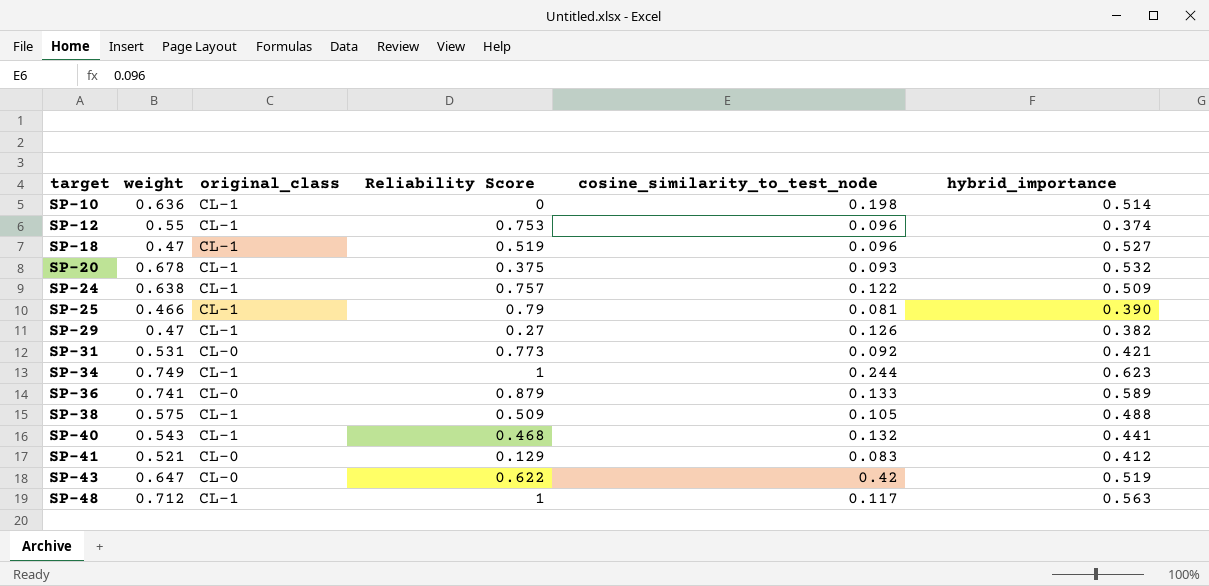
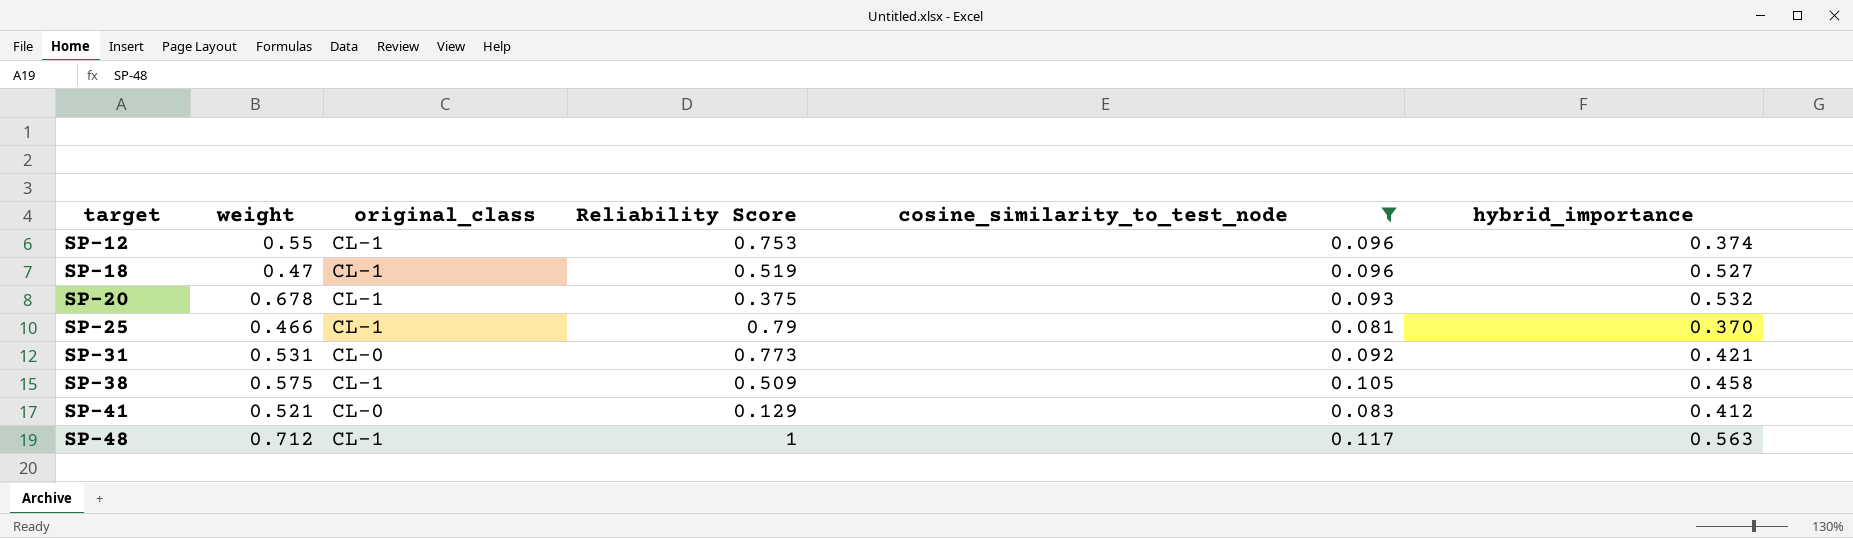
filter: none -> cosine_similarity_to_test_node <= 0.117
SP-25 | hybrid_importance: 0.390 -> 0.370
SP-38 | hybrid_importance: 0.488 -> 0.458

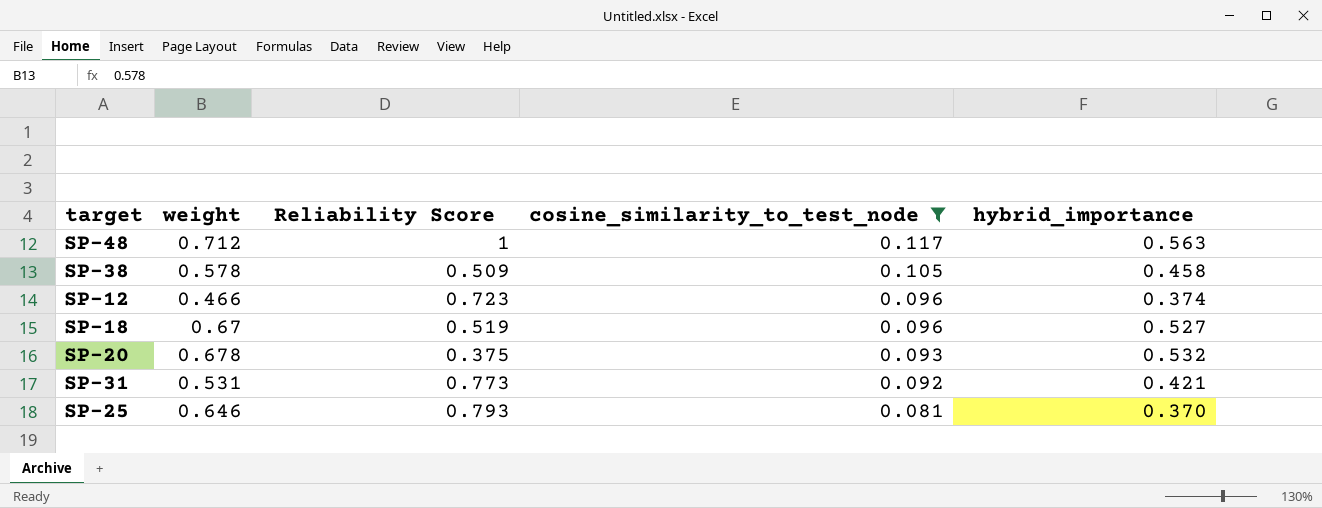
row order: target ascending -> cosine_similarity_to_test_node descending
column original_class | position: 3 -> none
row SP-41: 0.521 | CL-0 | 0.129 | 0.083 | 0.412 -> none
SP-38 | weight: 0.575 -> 0.578
SP-12 | weight: 0.55 -> 0.466
SP-12 | Reliability Score: 0.753 -> 0.723
SP-18 | weight: 0.47 -> 0.67
SP-25 | weight: 0.466 -> 0.646
SP-25 | Reliability Score: 0.79 -> 0.793

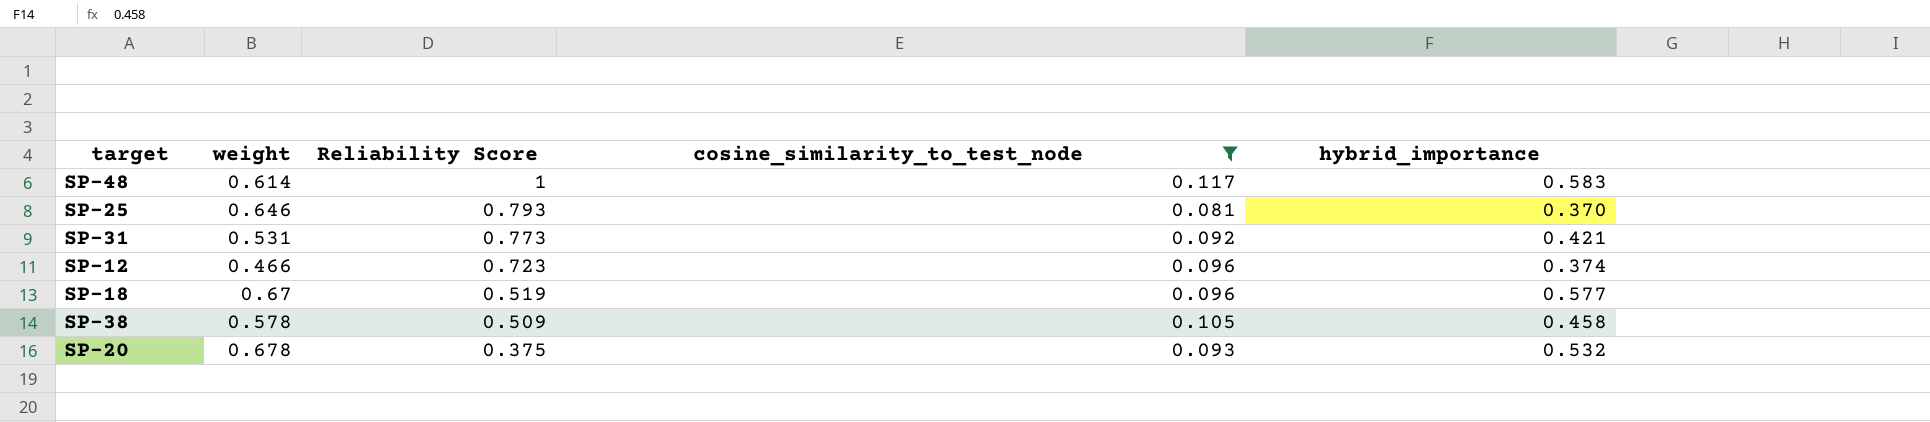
row order: cosine_similarity_to_test_node descending -> Reliability Score descending
SP-48 | weight: 0.712 -> 0.614
SP-48 | hybrid_importance: 0.563 -> 0.583
SP-18 | hybrid_importance: 0.527 -> 0.577

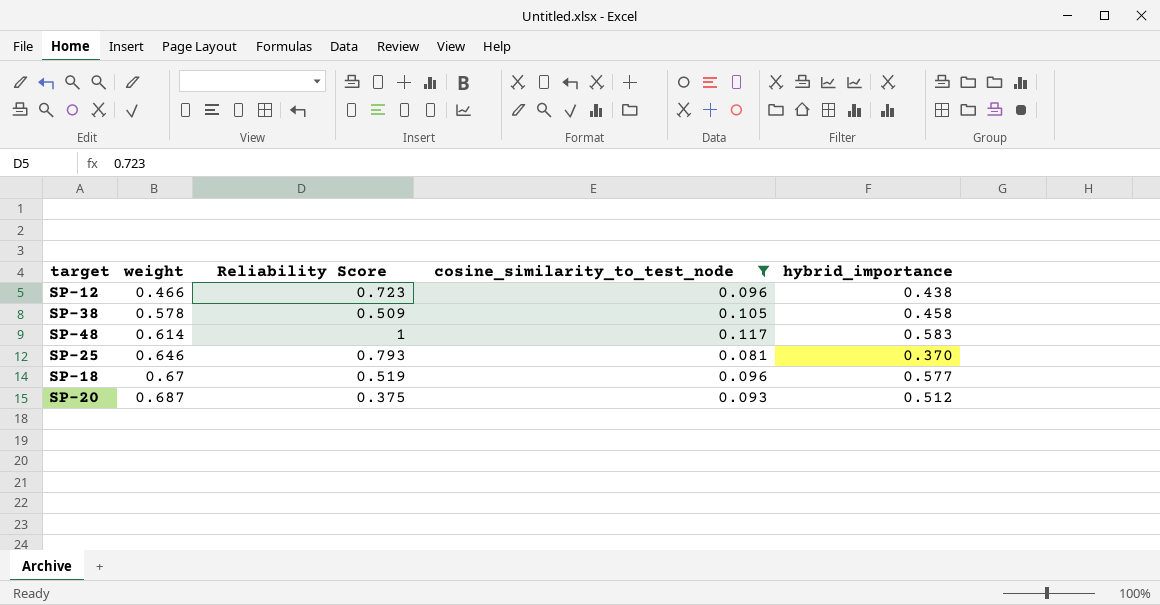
row order: Reliability Score descending -> weight ascending
row SP-31: 0.531 | 0.773 | 0.092 | 0.421 -> none
SP-12 | hybrid_importance: 0.374 -> 0.438
SP-20 | weight: 0.678 -> 0.687
SP-20 | hybrid_importance: 0.532 -> 0.512

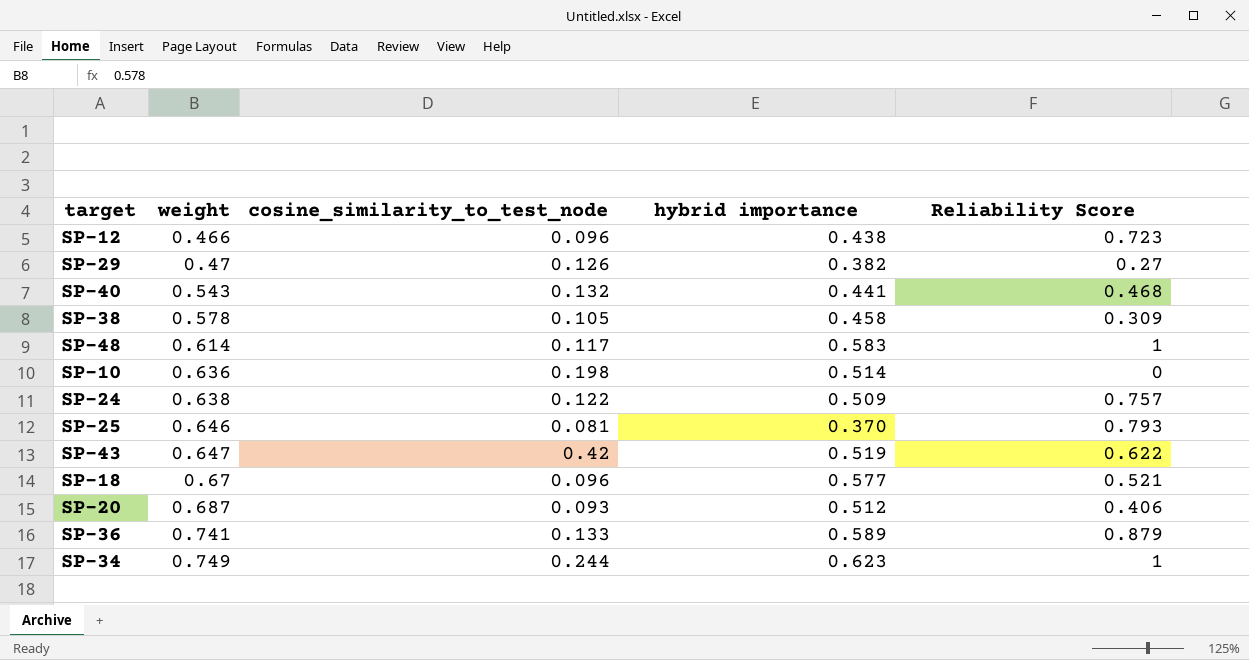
filter: cosine_similarity_to_test_node <= 0.117 -> none
column name: hybrid_importance -> hybrid importance
column Reliability Score | position: 3 -> 5
SP-38 | Reliability Score: 0.509 -> 0.309
SP-18 | Reliability Score: 0.519 -> 0.521
SP-20 | Reliability Score: 0.375 -> 0.406

